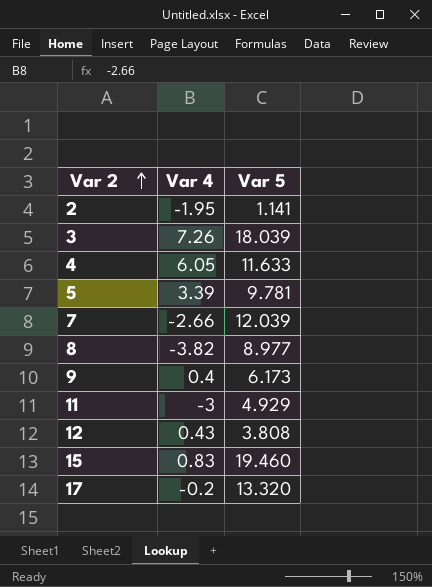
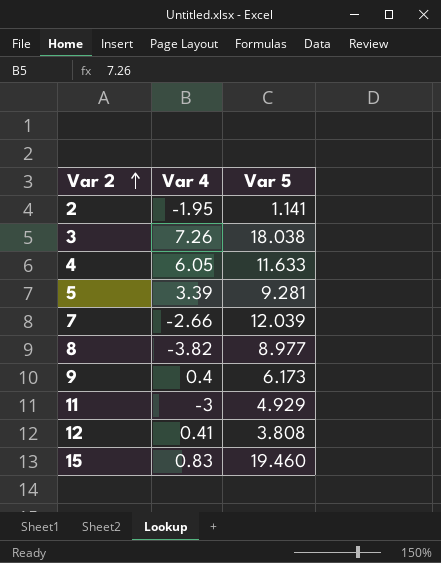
row 17: -0.2 | 13.320 -> none
3 | Var 5: 18.039 -> 18.038
5 | Var 5: 9.781 -> 9.281
12 | Var 4: 0.43 -> 0.41

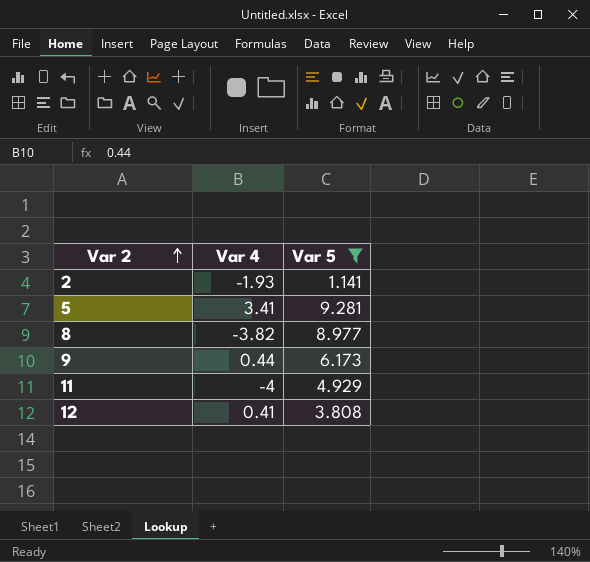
filter: none -> Var 5 <= 9.281
2 | Var 4: -1.95 -> -1.93
5 | Var 4: 3.39 -> 3.41
9 | Var 4: 0.4 -> 0.44
11 | Var 4: -3 -> -4

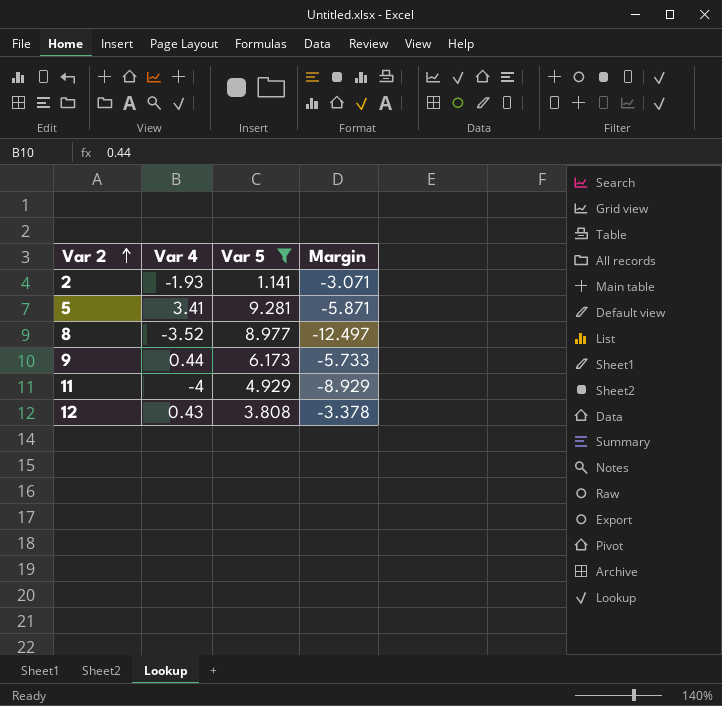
column Margin | formula: none -> [Var 4] - [Var 5]
8 | Var 4: -3.82 -> -3.52
12 | Var 4: 0.41 -> 0.43

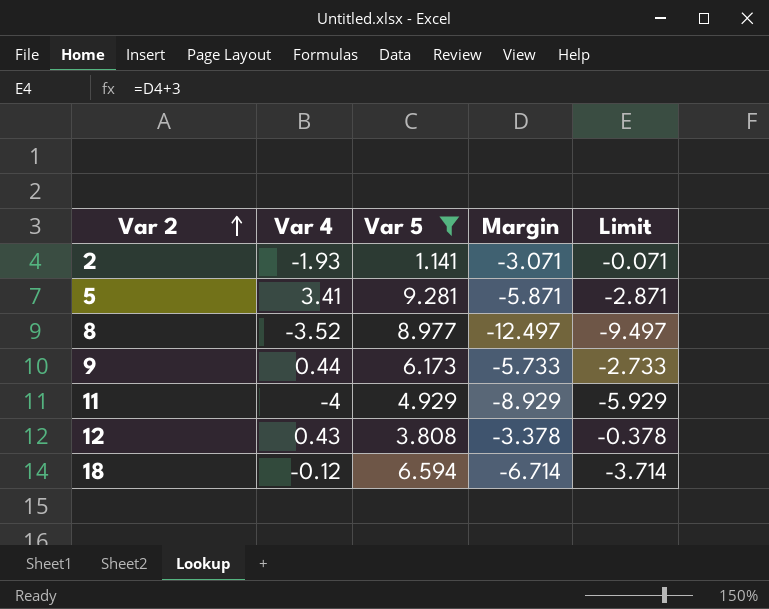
column Limit | formula: none -> [Margin] + 3
row 18: none -> -0.12 | 6.594 | -6.714 | -3.714

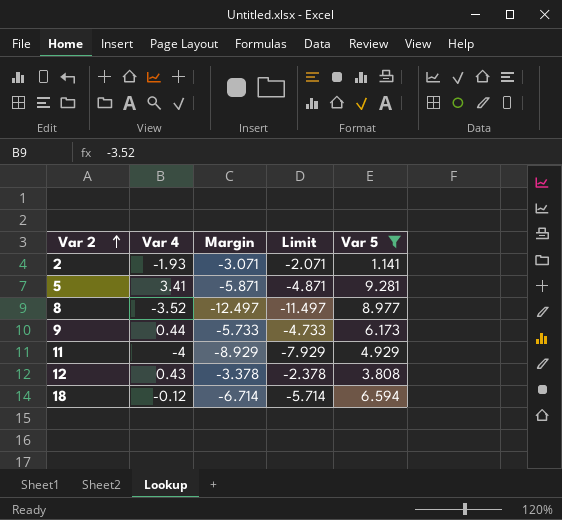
column Limit | formula: [Margin] + 3 -> [Margin] + 1
column Var 5 | position: 3 -> 5

